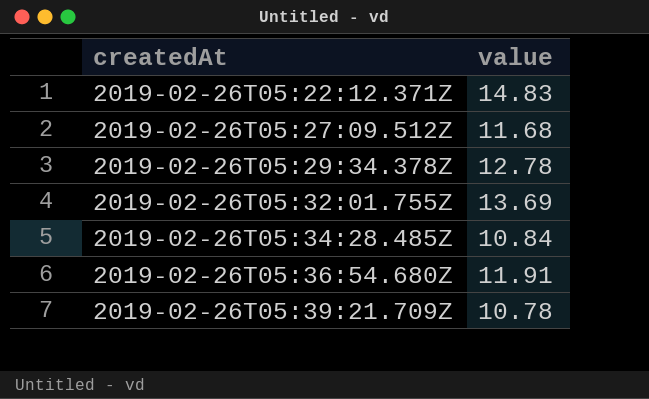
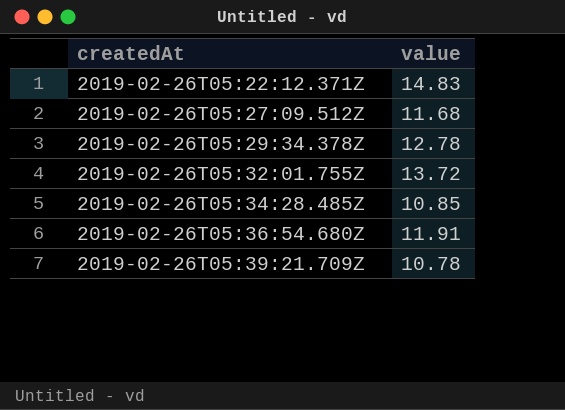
2019-02-26T05:32:01.755Z | value: 13.69 -> 13.72
2019-02-26T05:34:28.485Z | value: 10.84 -> 10.85

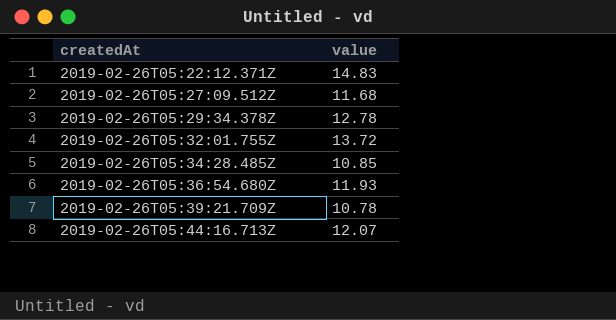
2019-02-26T05:36:54.680Z | value: 11.91 -> 11.93
row 2019-02-26T05:44:16.713Z: none -> 12.07

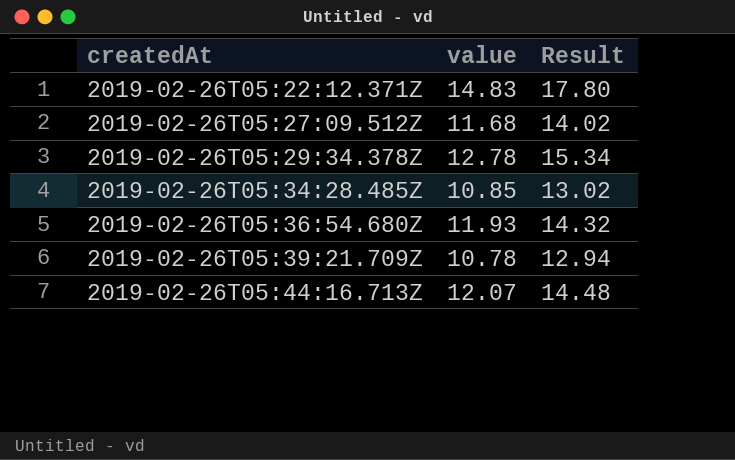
column Result | formula: none -> [value] * 1.2
row 2019-02-26T05:32:01.755Z: 13.72 -> none

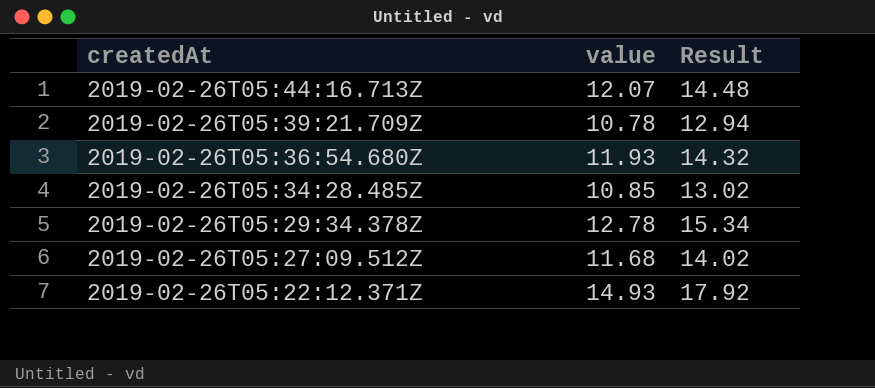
row order: createdAt ascending -> createdAt descending
2019-02-26T05:22:12.371Z | value: 14.83 -> 14.93
2019-02-26T05:22:12.371Z | Result: 17.80 -> 17.92

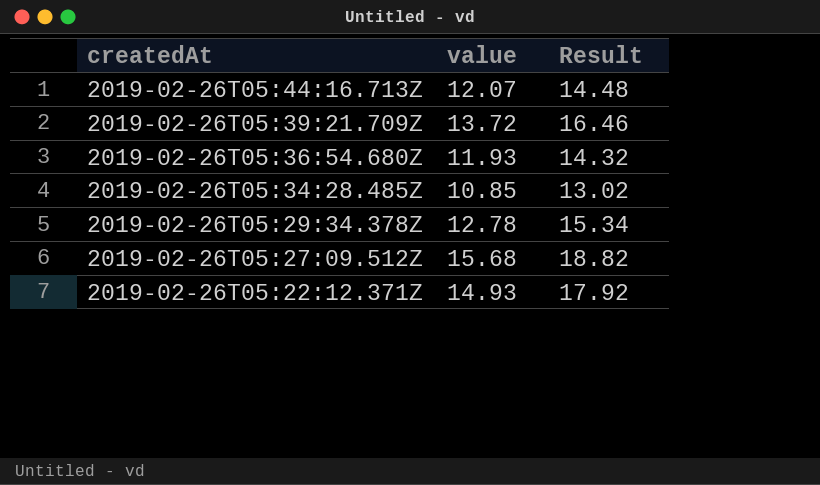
2019-02-26T05:39:21.709Z | value: 10.78 -> 13.72
2019-02-26T05:39:21.709Z | Result: 12.94 -> 16.46
2019-02-26T05:27:09.512Z | value: 11.68 -> 15.68
2019-02-26T05:27:09.512Z | Result: 14.02 -> 18.82

